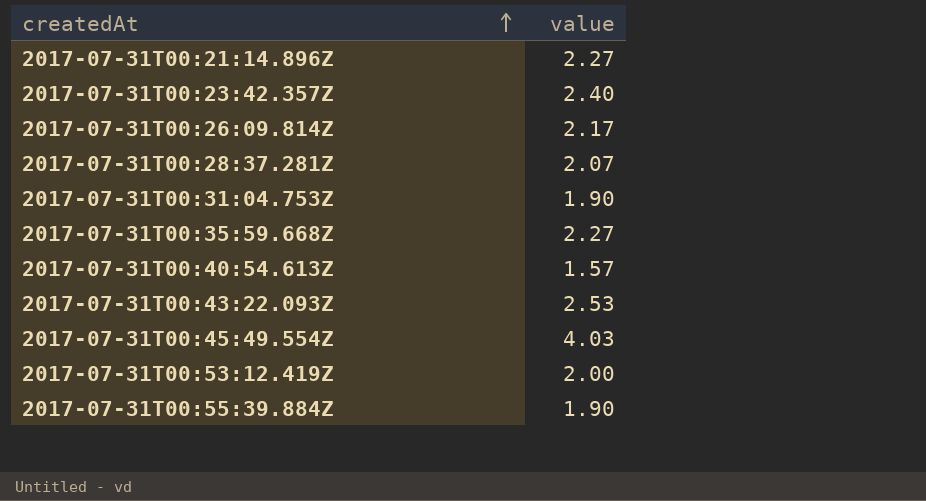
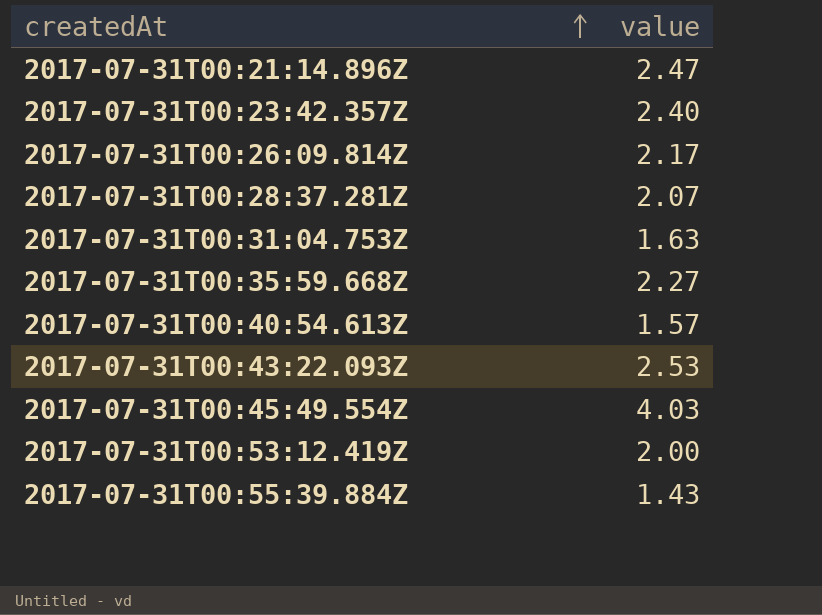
2017-07-31T00:21:14.896Z | value: 2.27 -> 2.47
2017-07-31T00:31:04.753Z | value: 1.90 -> 1.63
2017-07-31T00:55:39.884Z | value: 1.90 -> 1.43

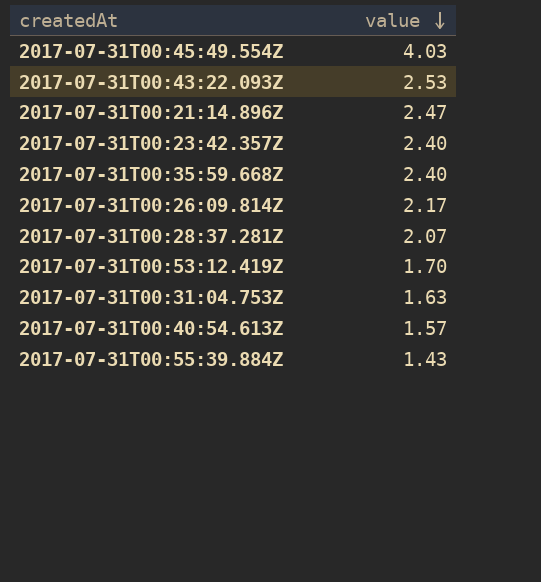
row order: createdAt ascending -> value descending
2017-07-31T00:35:59.668Z | value: 2.27 -> 2.40
2017-07-31T00:53:12.419Z | value: 2.00 -> 1.70

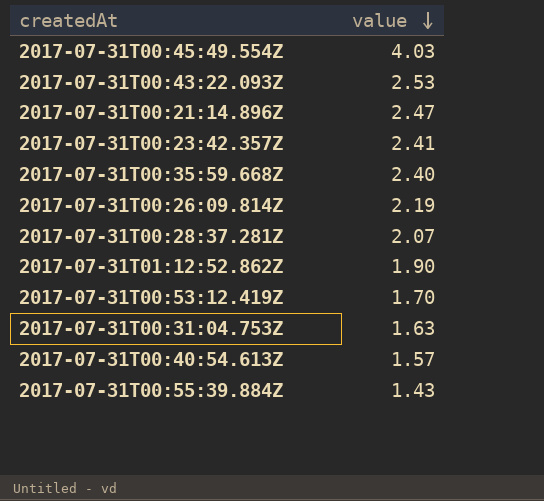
2017-07-31T00:23:42.357Z | value: 2.40 -> 2.41
2017-07-31T00:26:09.814Z | value: 2.17 -> 2.19
row 2017-07-31T01:12:52.862Z: none -> 1.90

